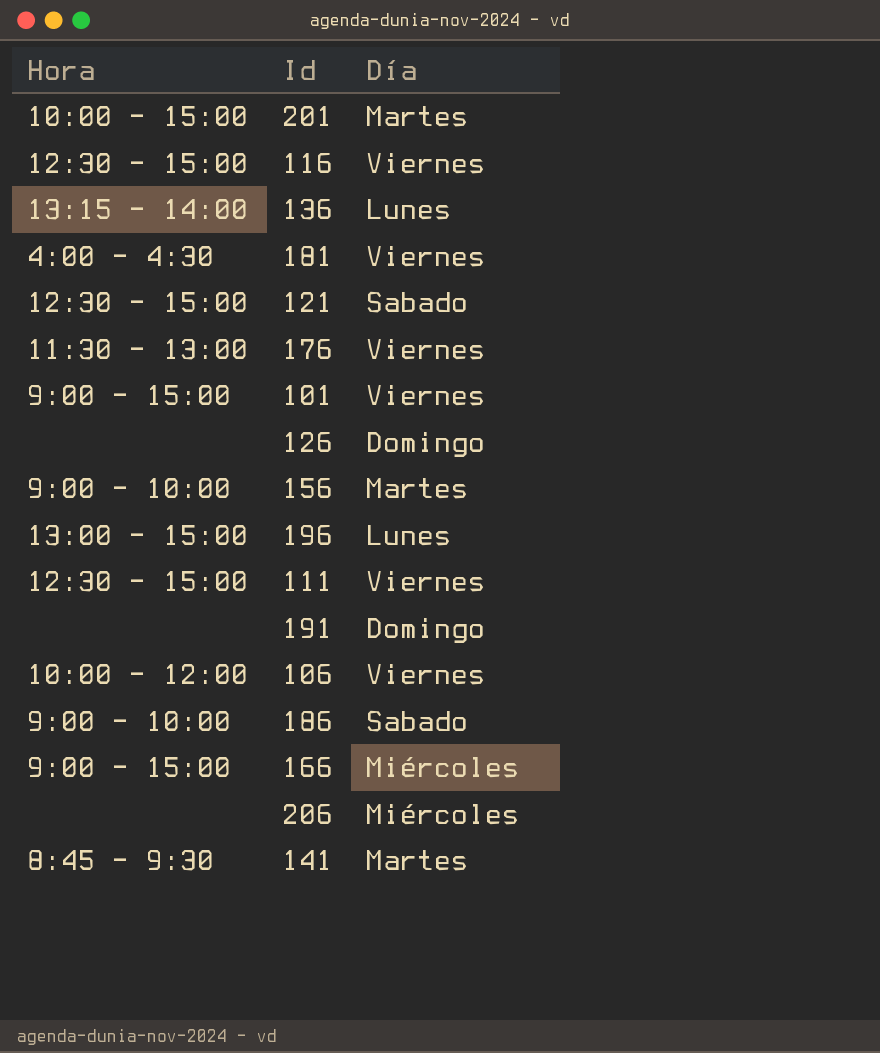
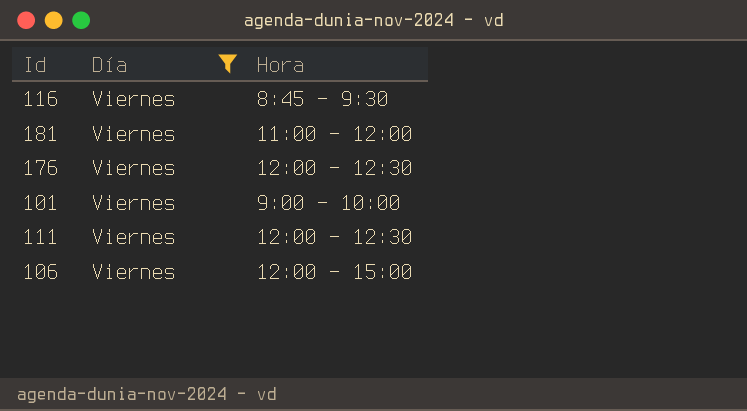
filter: none -> Día = Viernes
column Hora | position: 1 -> 3
116 | Hora: 12:30 - 15:00 -> 8:45 - 9:30
181 | Hora: 4:00 - 4:30 -> 11:00 - 12:00
176 | Hora: 11:30 - 13:00 -> 12:00 - 12:30
101 | Hora: 9:00 - 15:00 -> 9:00 - 10:00
111 | Hora: 12:30 - 15:00 -> 12:00 - 12:30
106 | Hora: 10:00 - 12:00 -> 12:00 - 15:00

